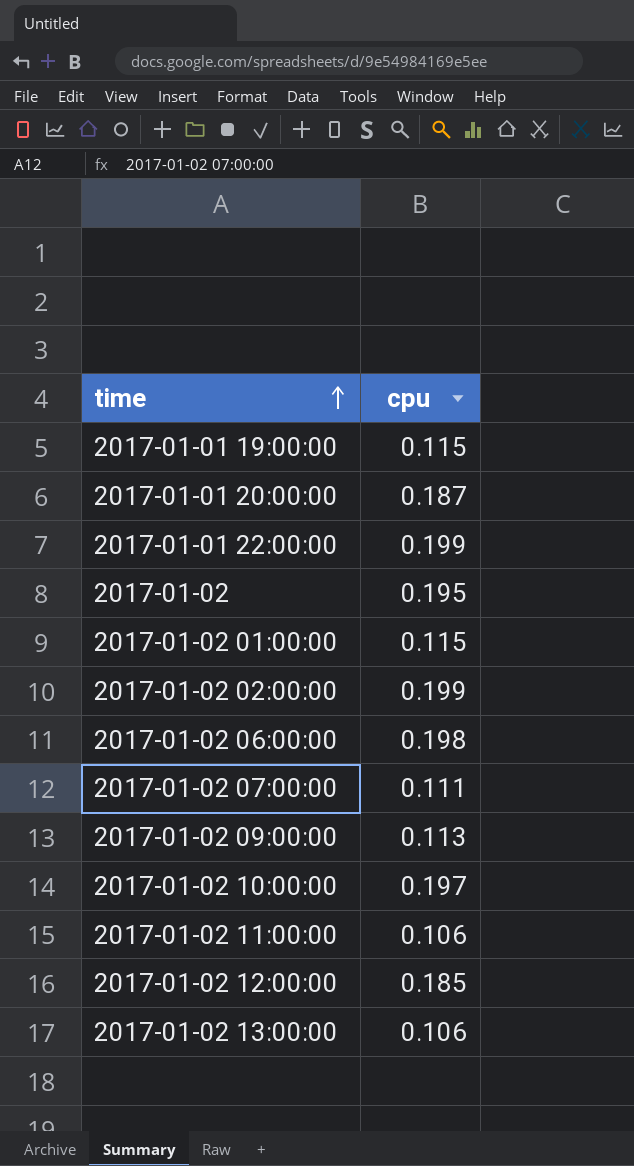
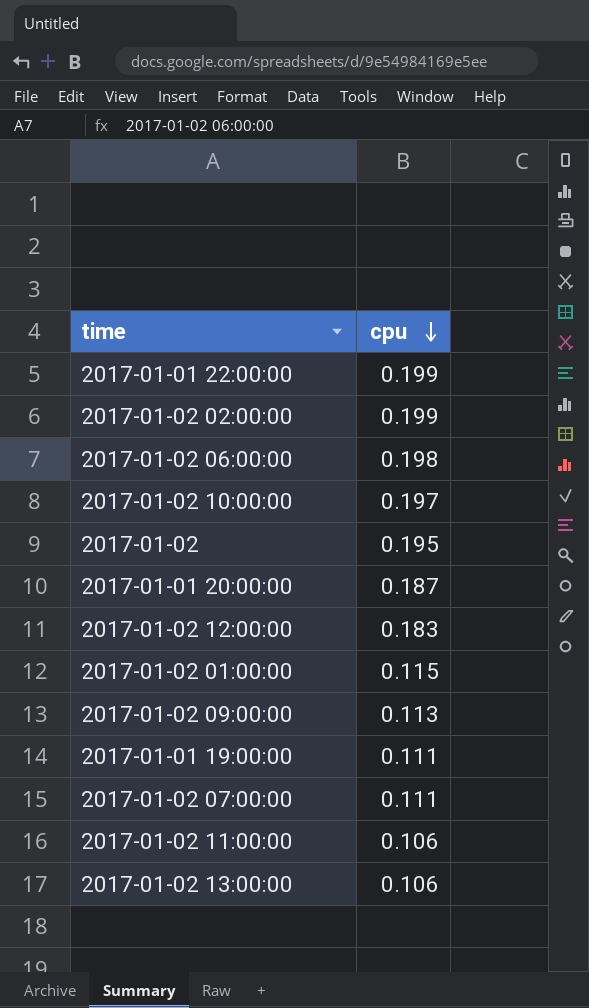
row order: time ascending -> cpu descending
2017-01-02 12:00:00 | cpu: 0.185 -> 0.183
2017-01-01 19:00:00 | cpu: 0.115 -> 0.111

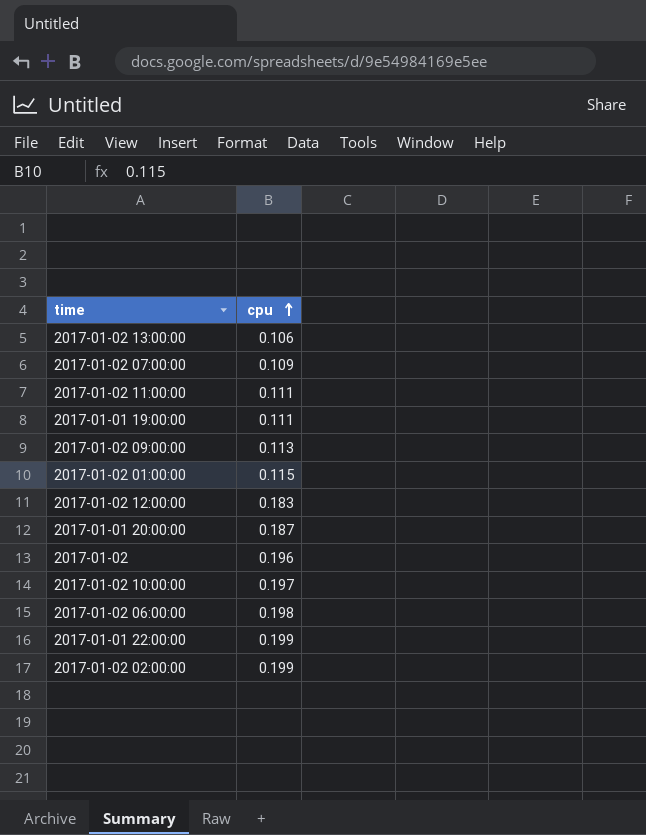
row order: cpu descending -> cpu ascending
2017-01-02 07:00:00 | cpu: 0.111 -> 0.109
2017-01-02 11:00:00 | cpu: 0.106 -> 0.111
2017-01-02 | cpu: 0.195 -> 0.196

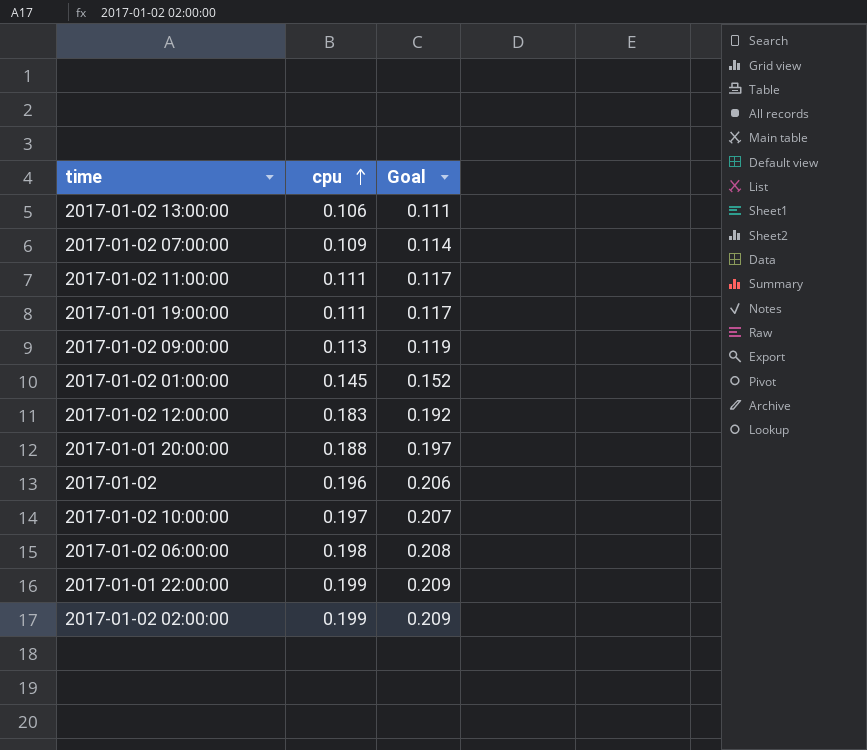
column Goal | formula: none -> [cpu] * 1.05
2017-01-02 01:00:00 | cpu: 0.115 -> 0.145
2017-01-01 20:00:00 | cpu: 0.187 -> 0.188

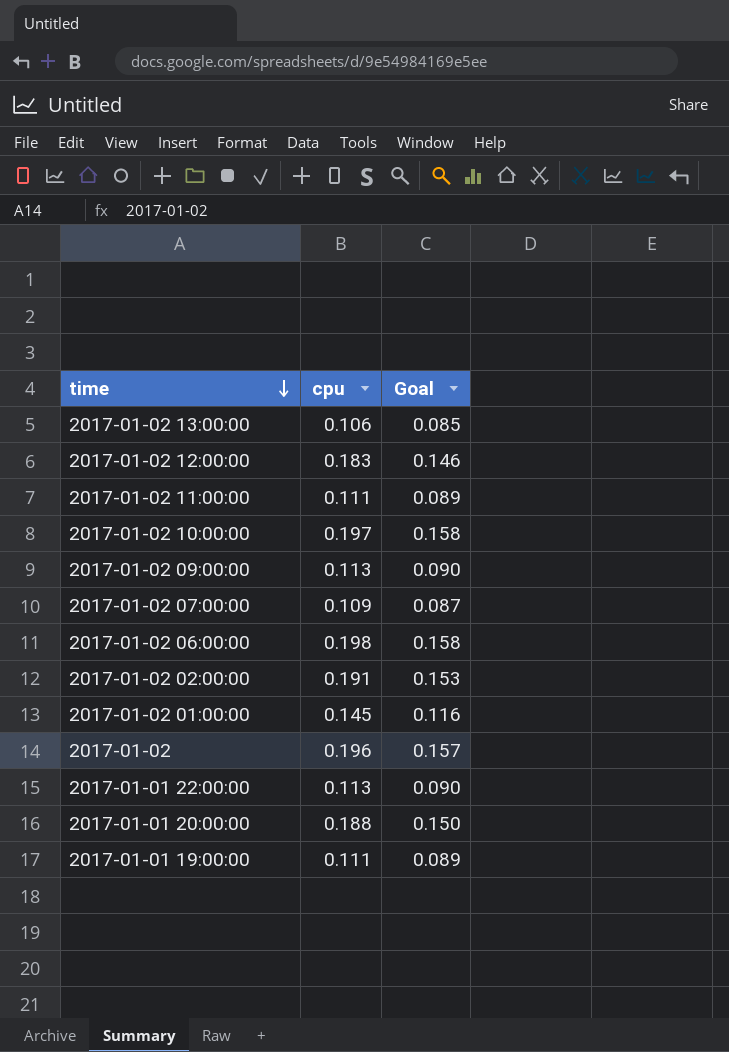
row order: cpu ascending -> time descending
column Goal | formula: [cpu] * 1.05 -> [cpu] * 0.8
2017-01-02 02:00:00 | cpu: 0.199 -> 0.191
2017-01-01 22:00:00 | cpu: 0.199 -> 0.113

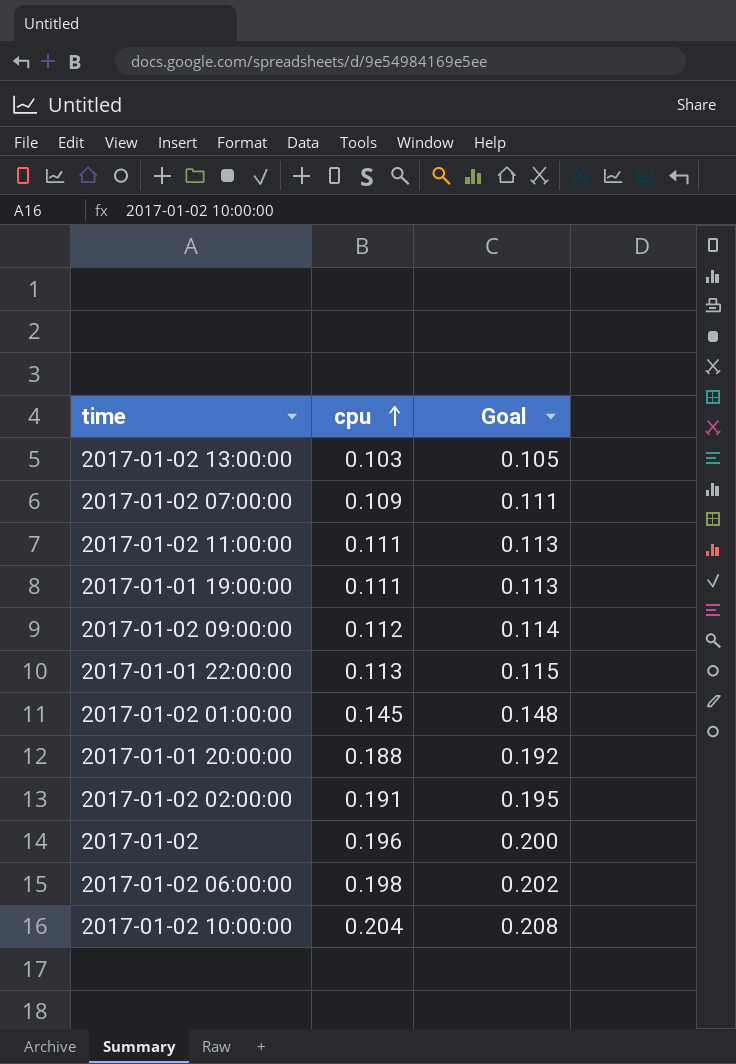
row order: time descending -> cpu ascending
column Goal | formula: [cpu] * 0.8 -> [cpu] * 1.02
row 2017-01-02 12:00:00: 0.183 | 0.146 -> none
2017-01-02 13:00:00 | cpu: 0.106 -> 0.103
2017-01-02 09:00:00 | cpu: 0.113 -> 0.112
2017-01-02 10:00:00 | cpu: 0.197 -> 0.204

